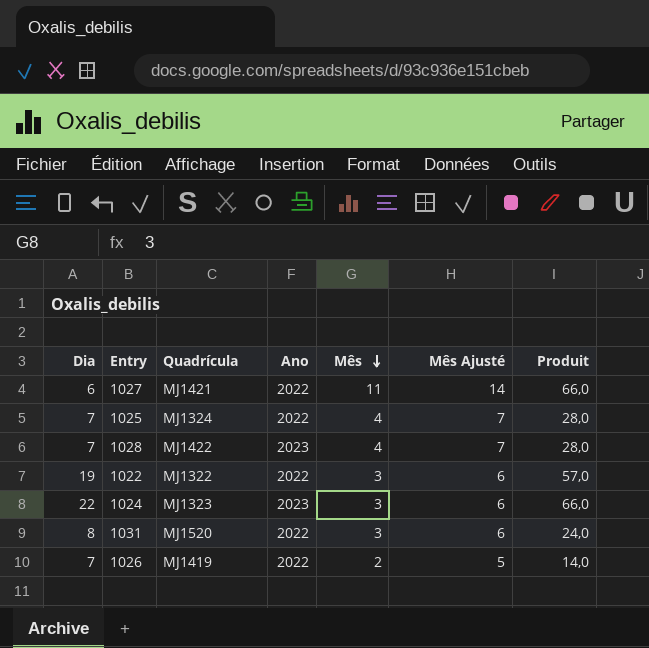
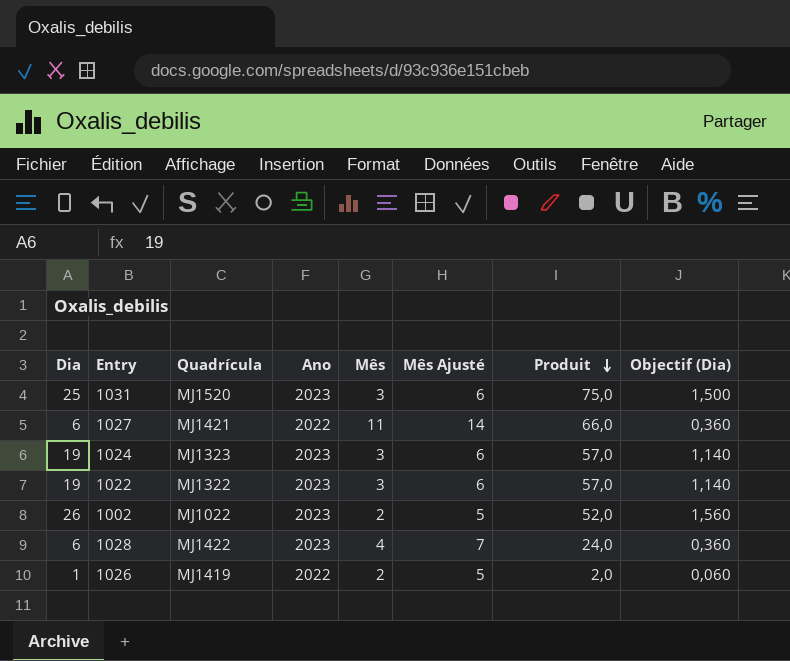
row order: Mês descending -> Produit descending
column Objectif (Dia) | formula: none -> [Dia] * 0,06
row 1025: 7 | MJ1324 | 2022 | 4 | 7 | 28,0 -> none
1031 | Dia: 8 -> 25
1031 | Ano: 2022 -> 2023
1031 | Produit: 24,0 -> 75,0
1024 | Dia: 22 -> 19
1024 | Produit: 66,0 -> 57,0
1022 | Ano: 2022 -> 2023
row 1002: none -> 26 | MJ1022 | 2023 | 2 | 5 | 52,0 | 1,560
1028 | Dia: 7 -> 6
1028 | Produit: 28,0 -> 24,0
1026 | Dia: 7 -> 1
1026 | Produit: 14,0 -> 2,0

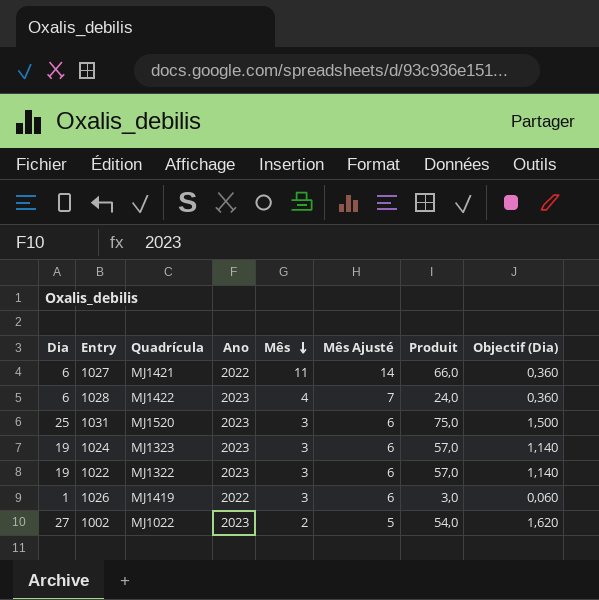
row order: Produit descending -> Mês descending
1026 | Mês: 2 -> 3
1026 | Mês Ajusté: 5 -> 6
1026 | Produit: 2,0 -> 3,0
1002 | Dia: 26 -> 27
1002 | Produit: 52,0 -> 54,0
1002 | Objectif (Dia): 1,560 -> 1,620

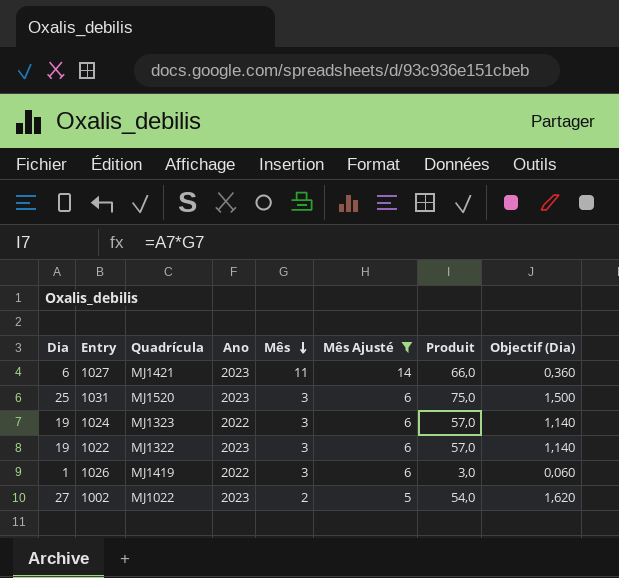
filter: none -> Mês Ajusté != 7
1027 | Ano: 2022 -> 2023
1024 | Ano: 2023 -> 2022

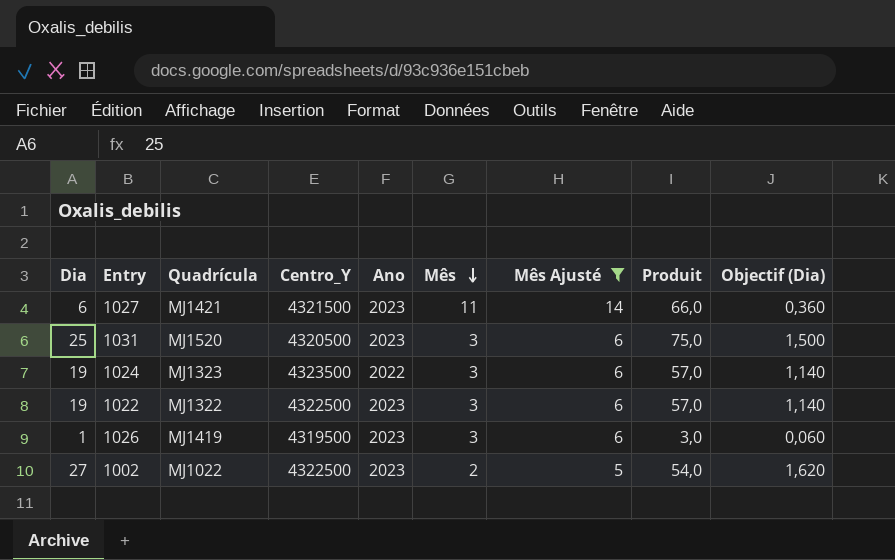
column Centro_Y | position: none -> 4
1026 | Ano: 2022 -> 2023

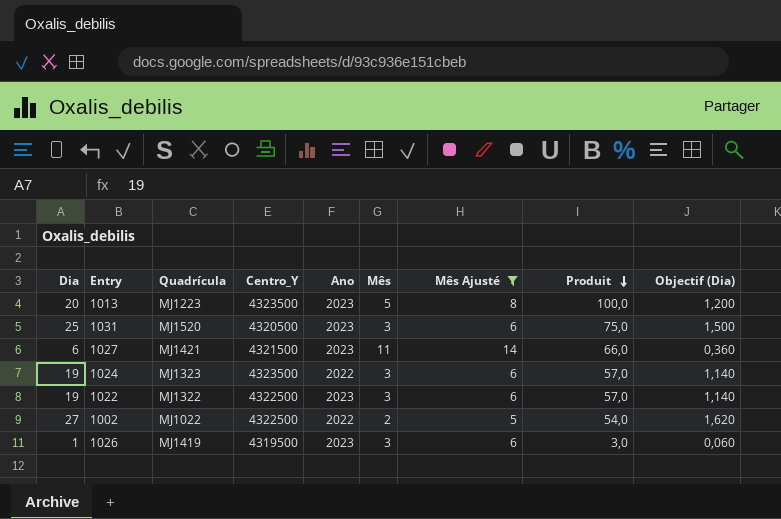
row order: Mês descending -> Produit descending
row 1013: none -> 20 | MJ1223 | 4323500 | 2023 | 5 | 8 | 100,0 | 1,200
1002 | Ano: 2023 -> 2022

